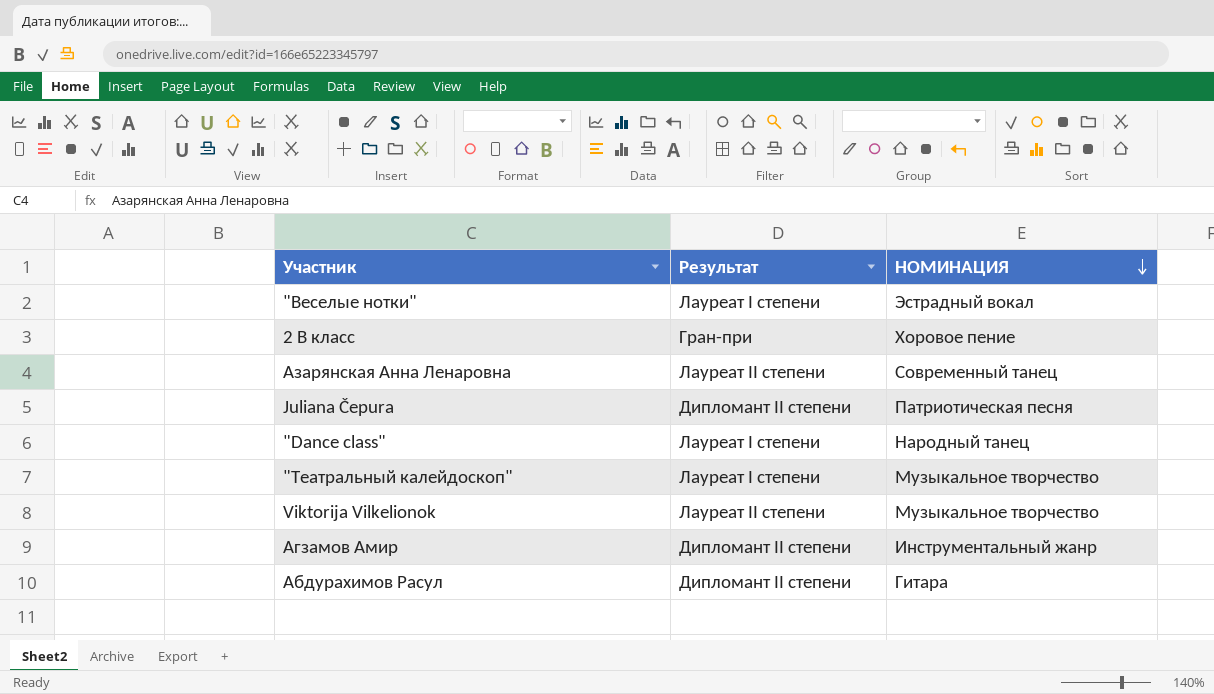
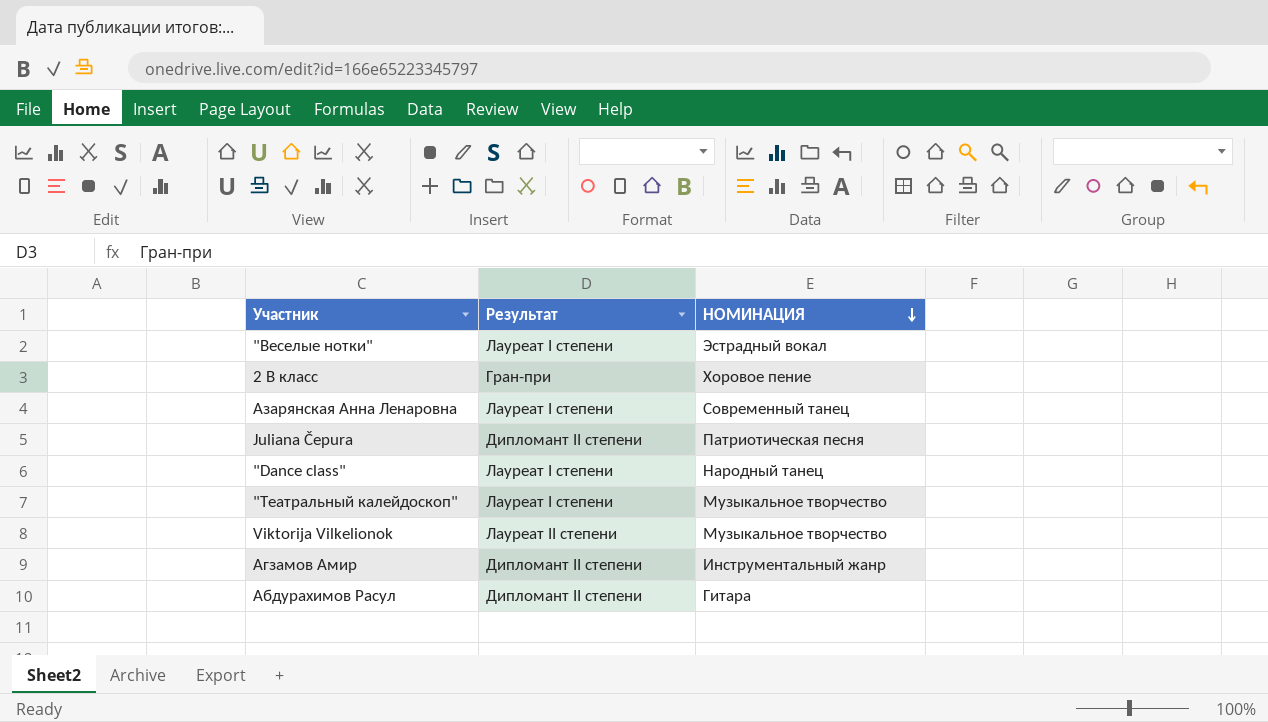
Азарянская Анна Ленаровна | Результат: Лауреат II степени -> Лауреат I степени

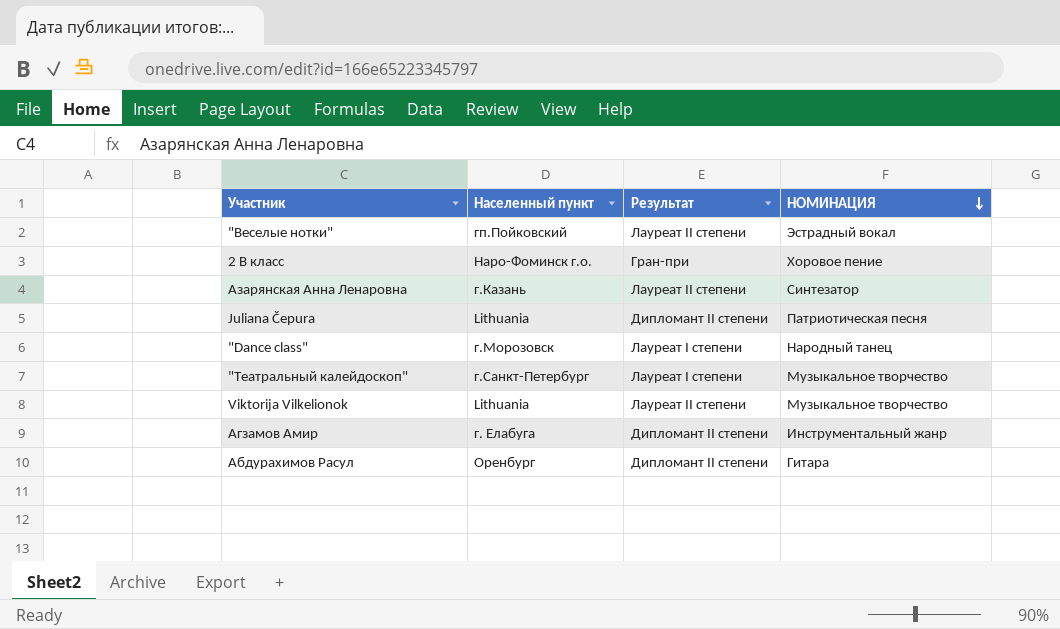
column Населенный пункт | position: none -> 2
"Веселые нотки" | Результат: Лауреат I степени -> Лауреат II степени
Азарянская Анна Ленаровна | Результат: Лауреат I степени -> Лауреат II степени
Азарянская Анна Ленаровна | НОМИНАЦИЯ: Современный танец -> Синтезатор

